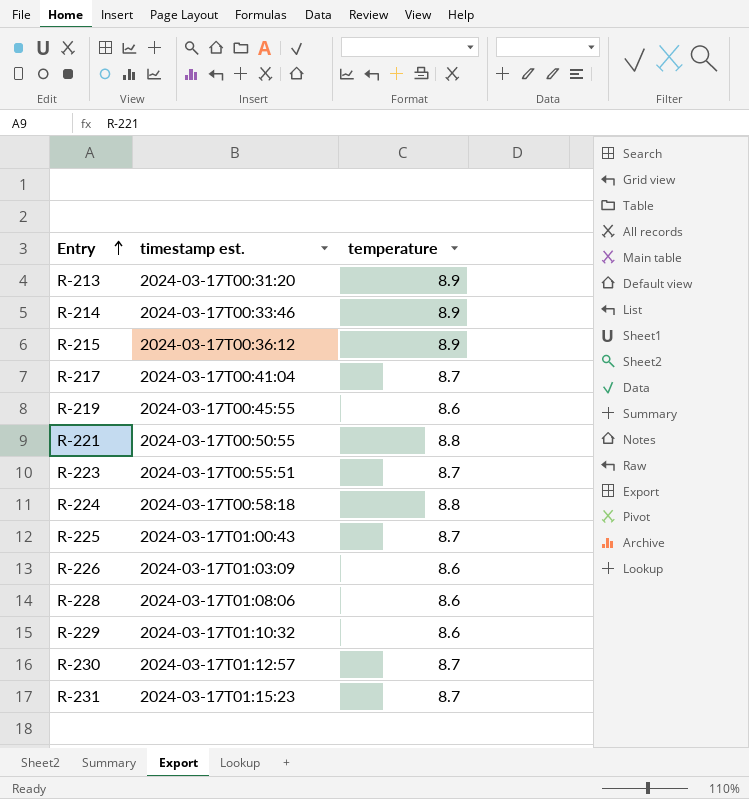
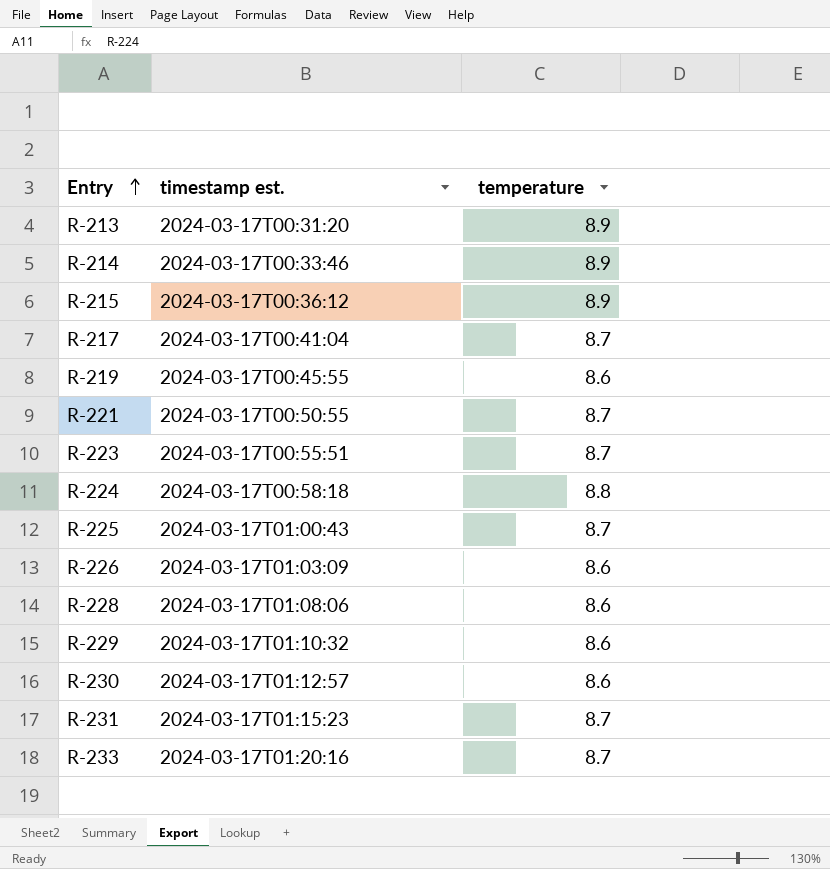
R-221 | temperature: 8.8 -> 8.7
R-230 | temperature: 8.7 -> 8.6
row R-233: none -> 2024-03-17T01:20:16 | 8.7

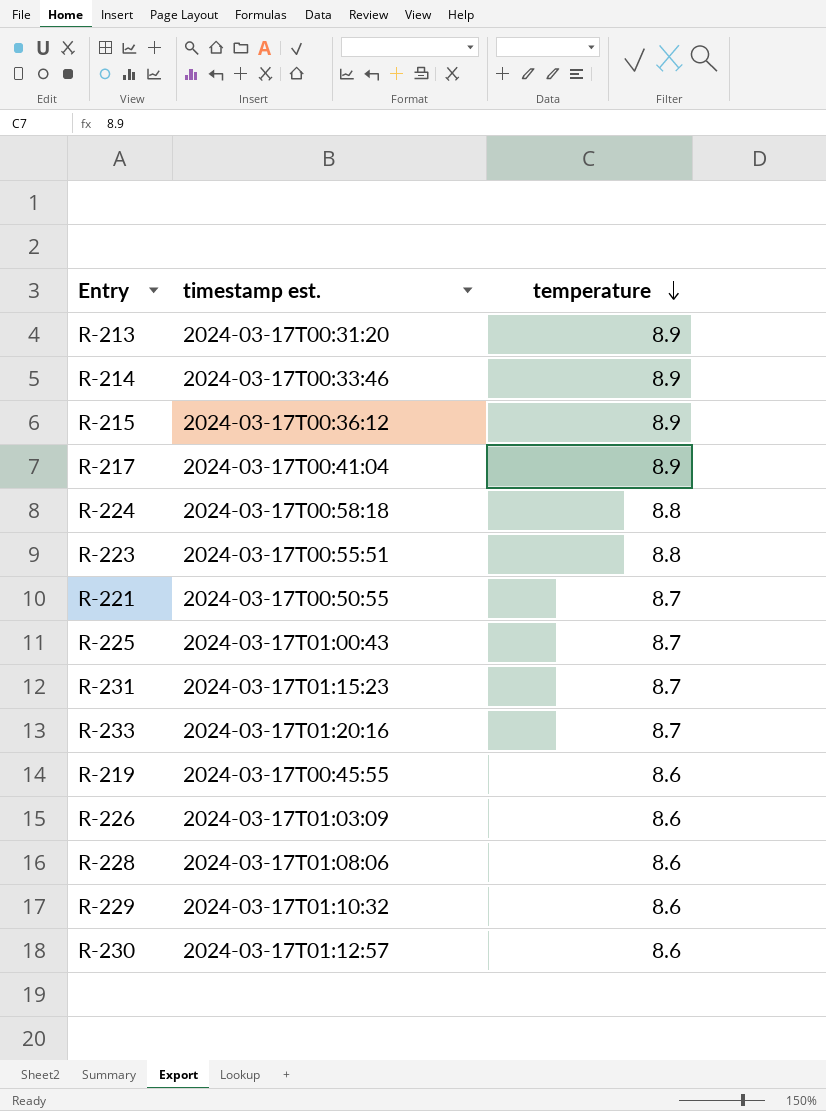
row order: Entry ascending -> temperature descending
R-217 | temperature: 8.7 -> 8.9
R-223 | temperature: 8.7 -> 8.8

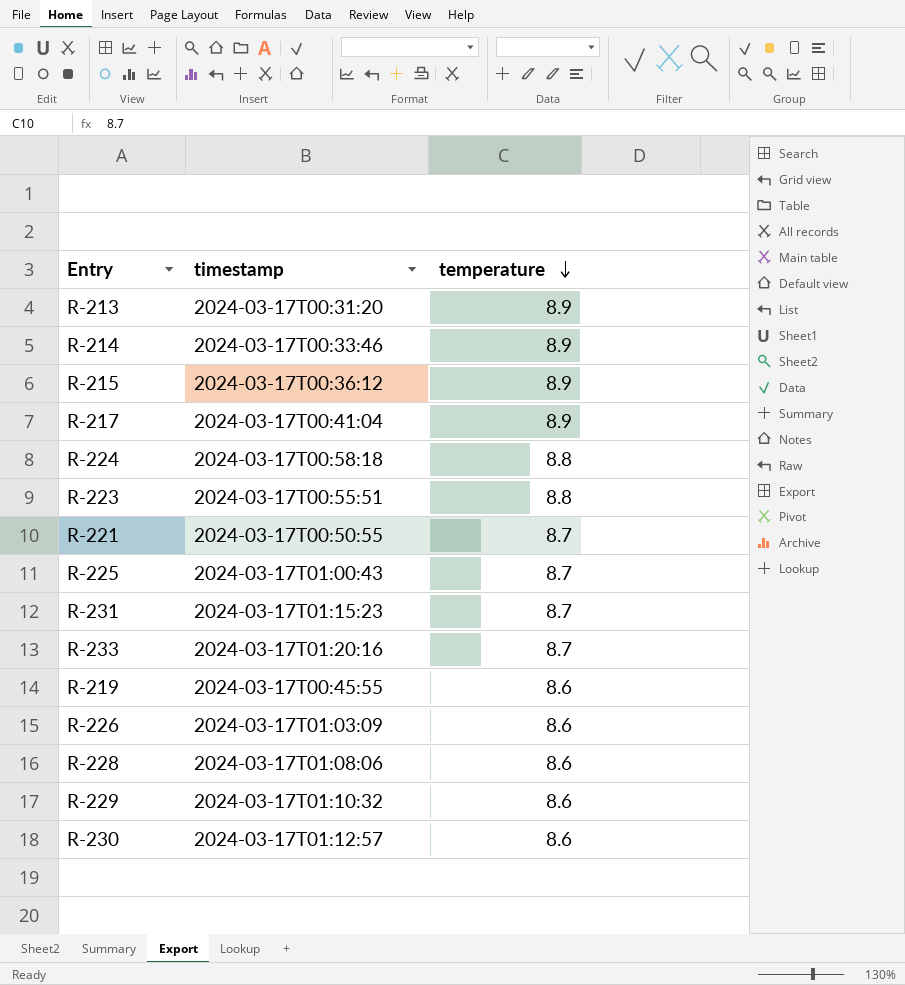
column name: timestamp est. -> timestamp

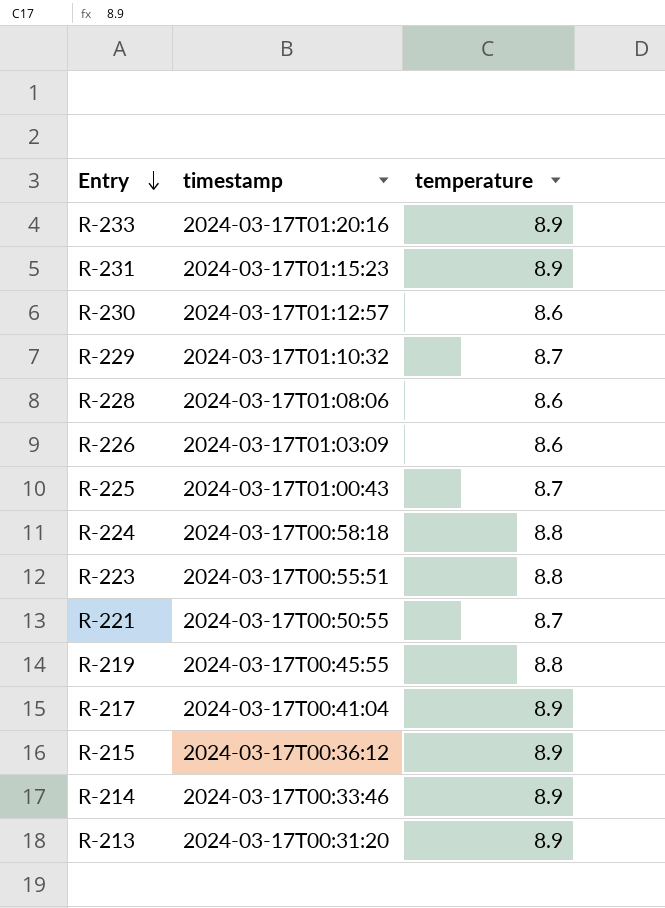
row order: temperature descending -> Entry descending
R-233 | temperature: 8.7 -> 8.9
R-231 | temperature: 8.7 -> 8.9
R-229 | temperature: 8.6 -> 8.7
R-219 | temperature: 8.6 -> 8.8

